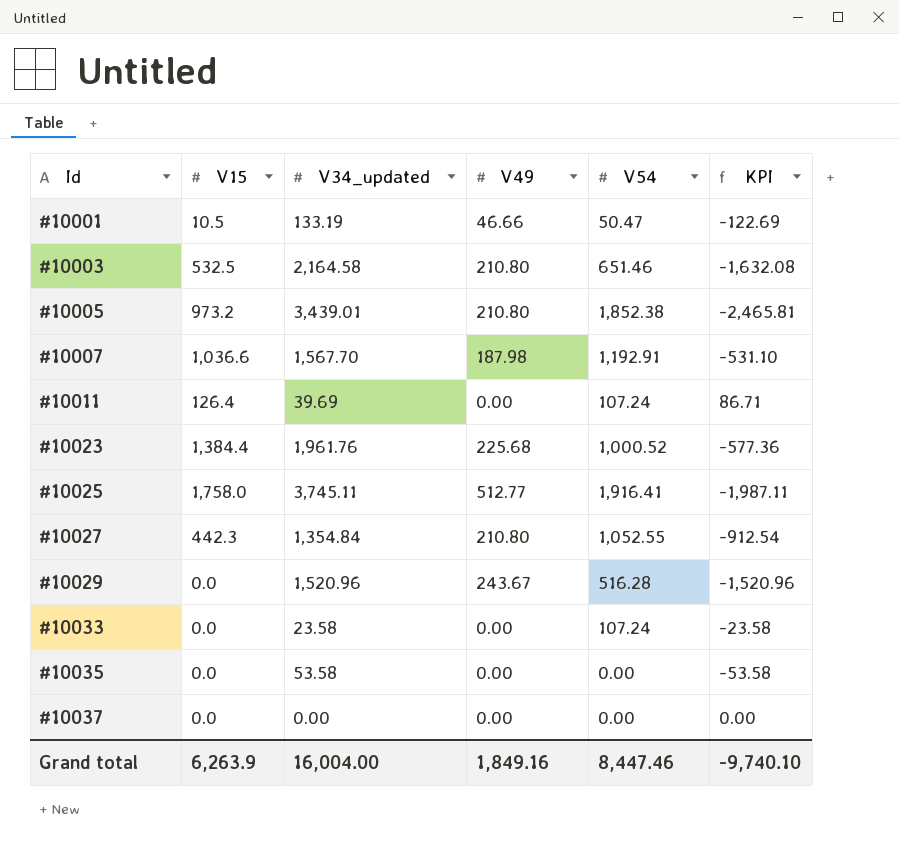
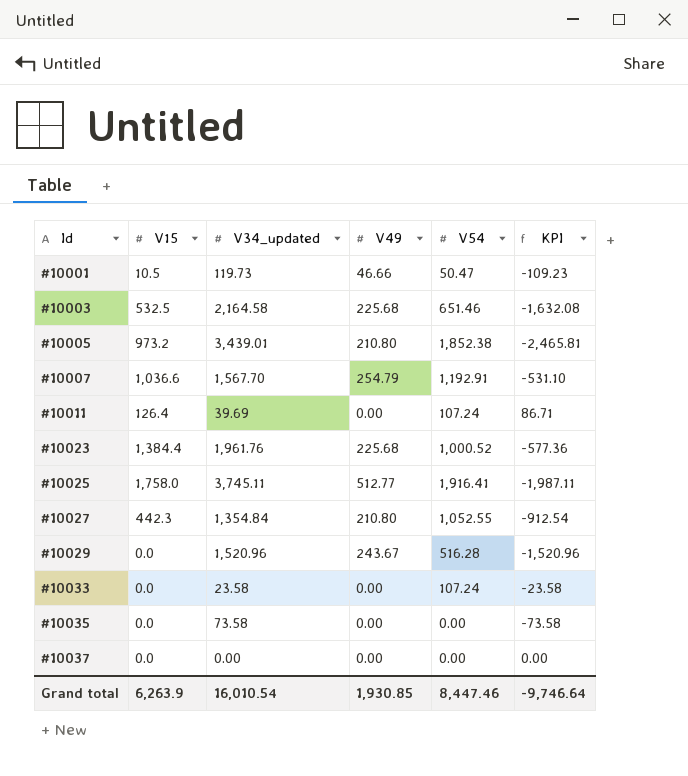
#10001 | V34_updated: 133.19 -> 119.73
#10001 | KPI: -122.69 -> -109.23
#10003 | V49: 210.80 -> 225.68
#10007 | V49: 187.98 -> 254.79
#10035 | V34_updated: 53.58 -> 73.58
#10035 | KPI: -53.58 -> -73.58
Grand total | V34_updated: 16,004.00 -> 16,010.54
Grand total | V49: 1,849.16 -> 1,930.85
Grand total | KPI: -9,740.10 -> -9,746.64

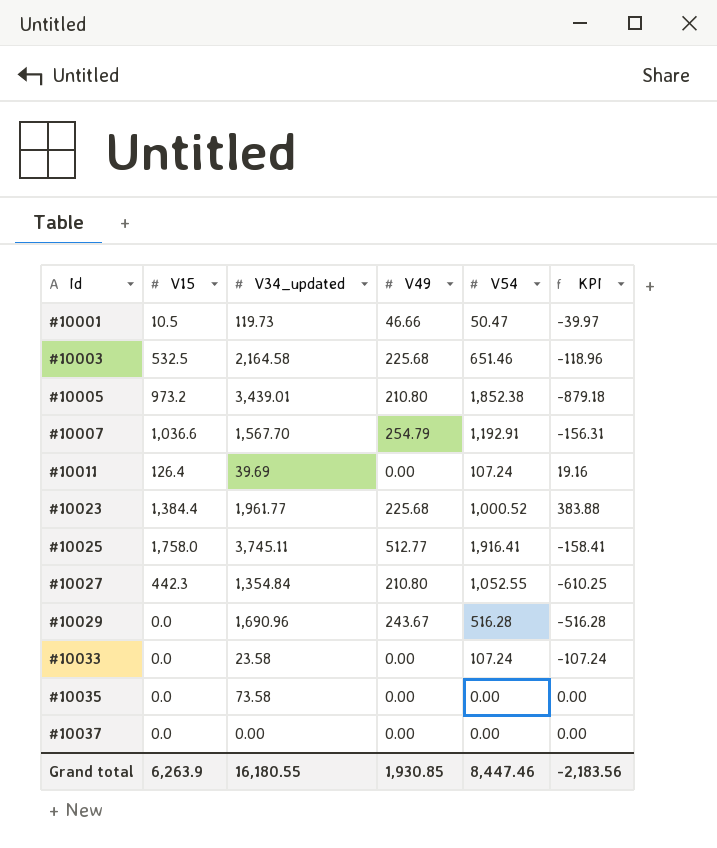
column KPI | formula: [V15] - [V34_updated] -> [V15] - [V54]
#10023 | V34_updated: 1,961.76 -> 1,961.77
#10029 | V34_updated: 1,520.96 -> 1,690.96
Grand total | V34_updated: 16,010.54 -> 16,180.55
Grand total | KPI: -9,746.64 -> -2,183.56

